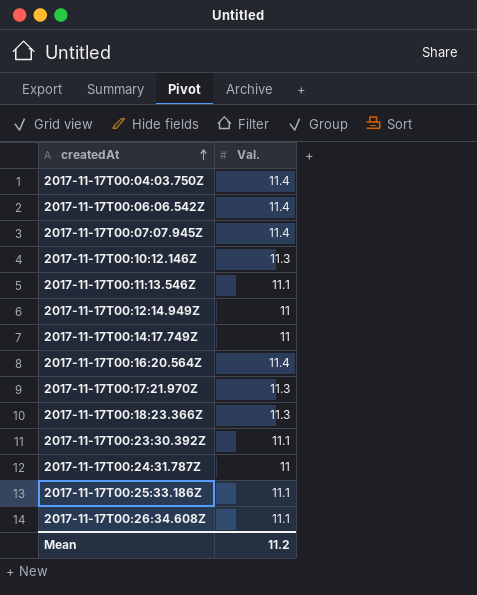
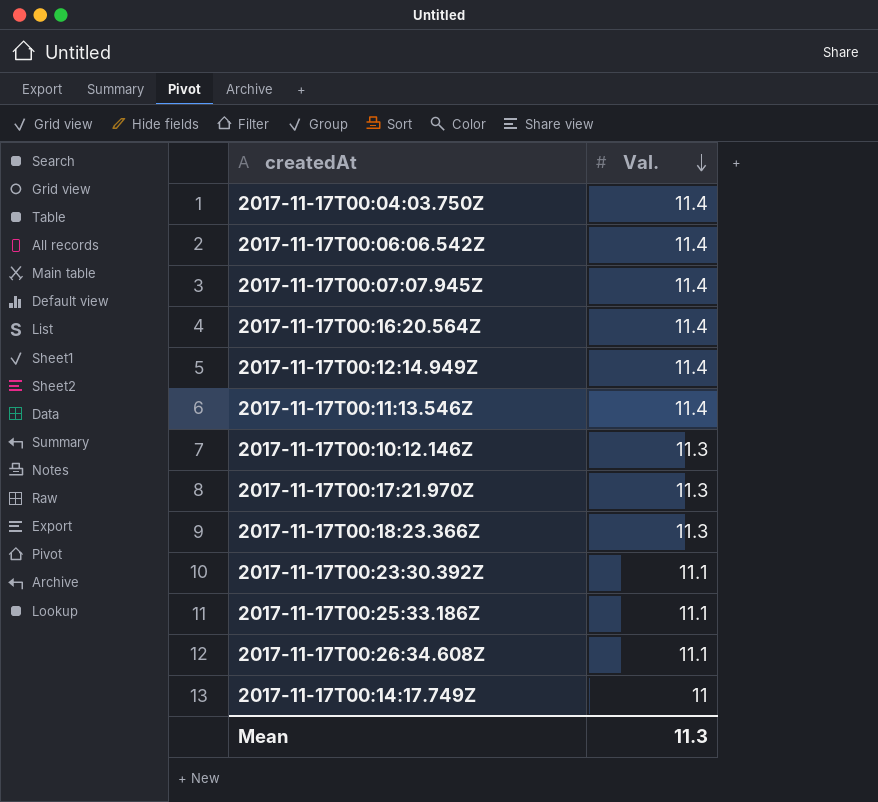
row order: createdAt ascending -> Val. descending
row 2017-11-17T00:24:31.787Z: 11 -> none
2017-11-17T00:12:14.949Z | Val.: 11 -> 11.4
2017-11-17T00:11:13.546Z | Val.: 11.1 -> 11.4
Mean | Val.: 11.2 -> 11.3

